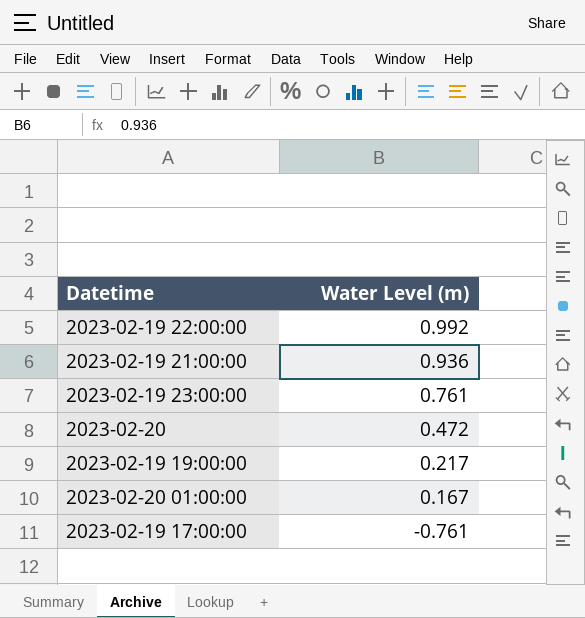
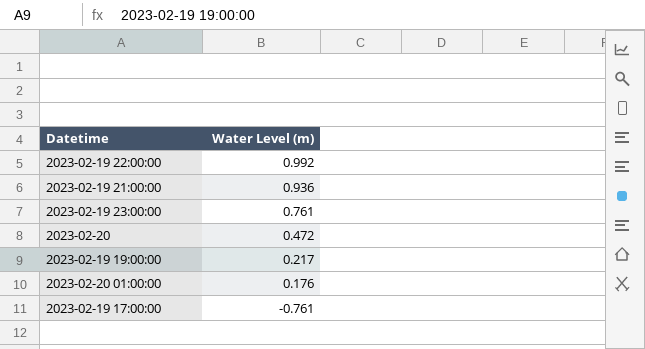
2023-02-20 01:00:00 | Water Level (m): 0.167 -> 0.176

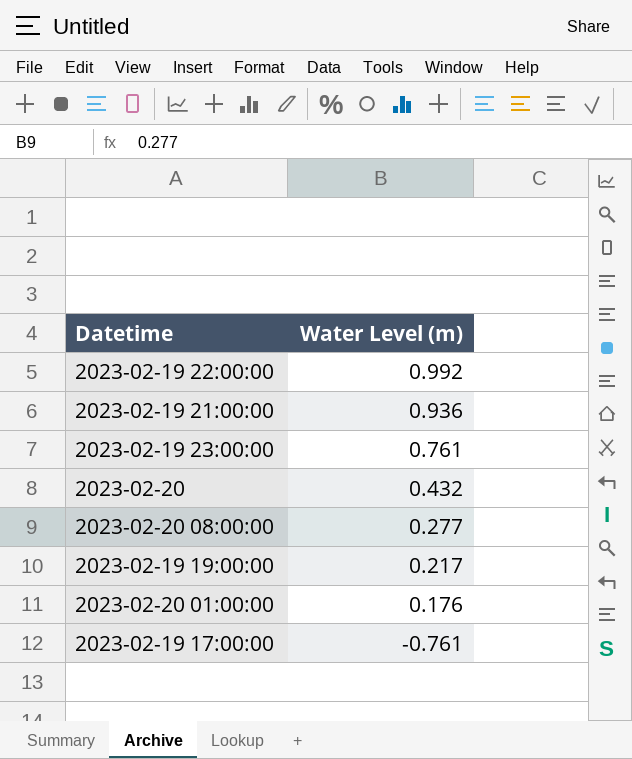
2023-02-20 | Water Level (m): 0.472 -> 0.432
row 2023-02-20 08:00:00: none -> 0.277

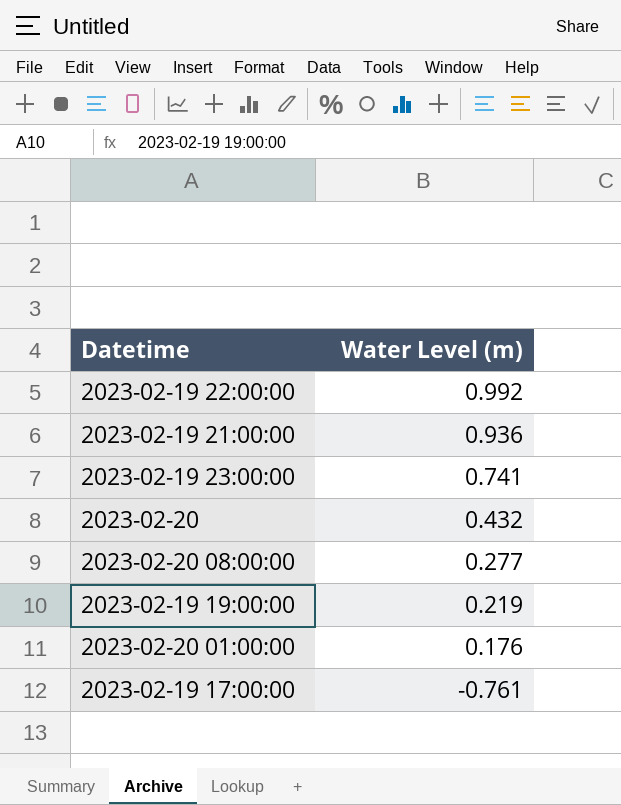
2023-02-19 23:00:00 | Water Level (m): 0.761 -> 0.741
2023-02-19 19:00:00 | Water Level (m): 0.217 -> 0.219

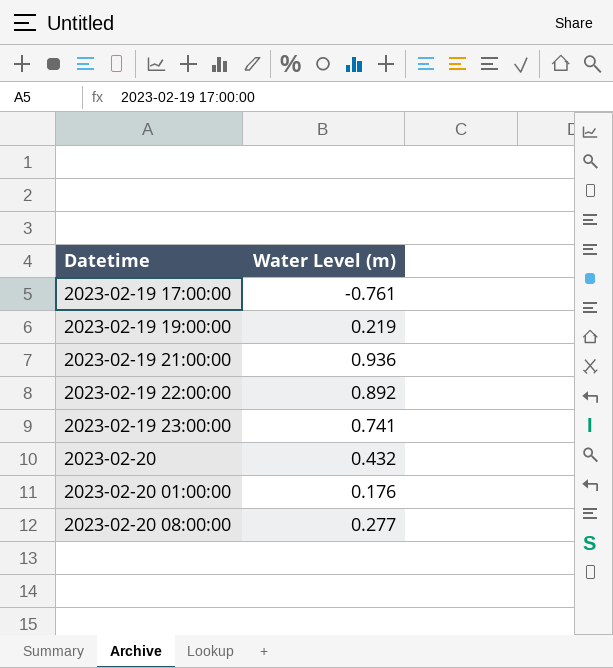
row order: Water Level (m) descending -> Datetime ascending
2023-02-19 22:00:00 | Water Level (m): 0.992 -> 0.892

